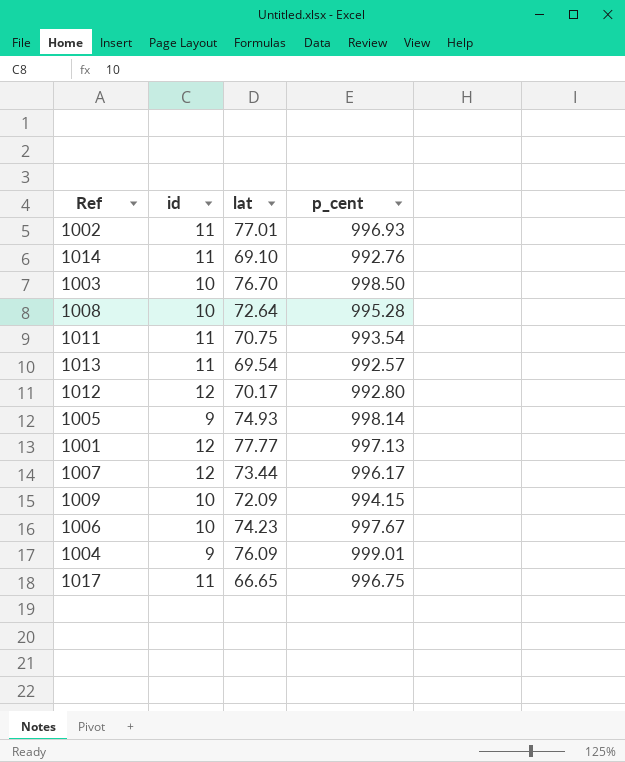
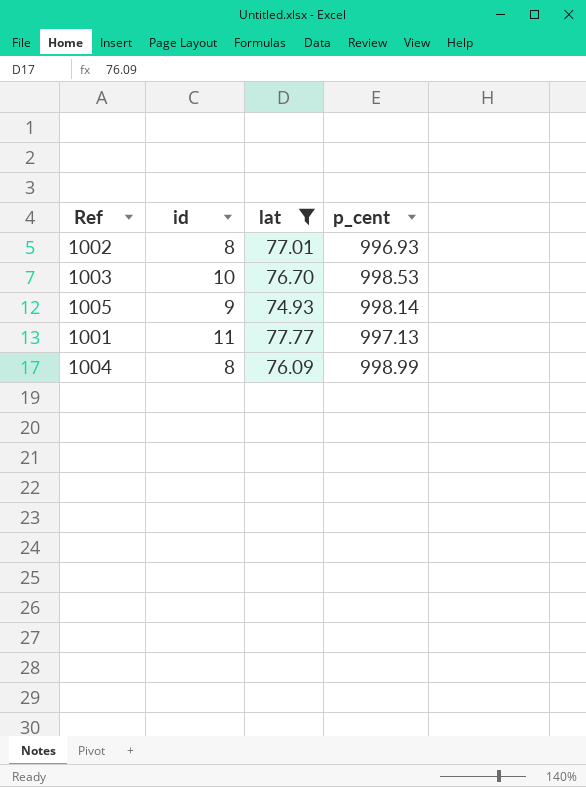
filter: none -> lat >= 74.93
1002 | id: 11 -> 8
1003 | p_cent: 998.50 -> 998.53
1001 | id: 12 -> 11
1004 | id: 9 -> 8
1004 | p_cent: 999.01 -> 998.99

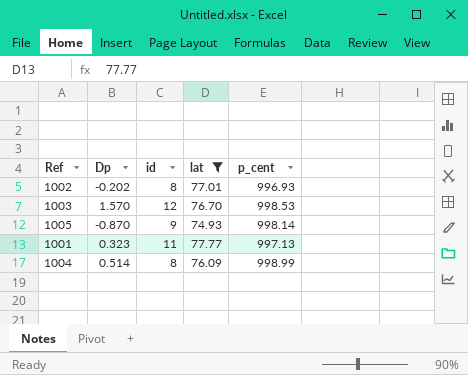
column Dp | position: none -> 2
1003 | id: 10 -> 12

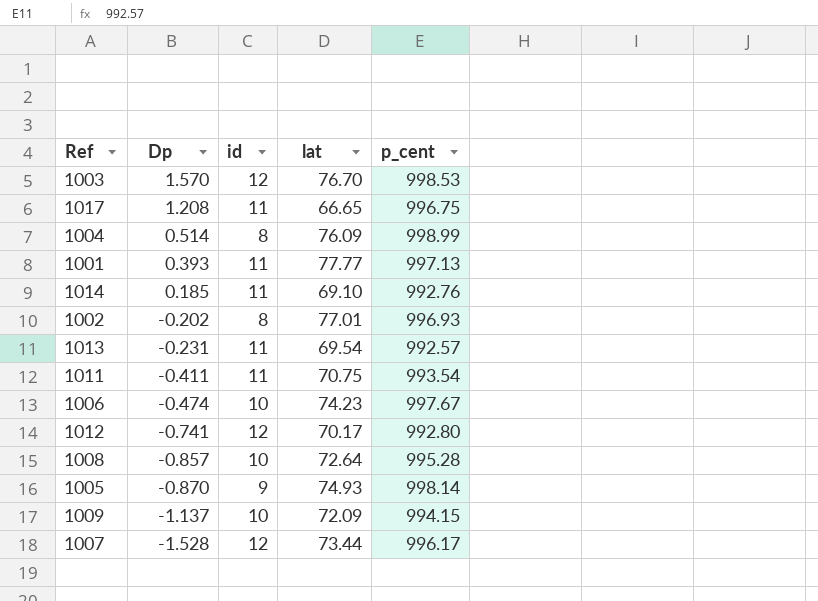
filter: lat >= 74.93 -> none
row order: none -> Dp descending
1001 | Dp: 0.323 -> 0.393

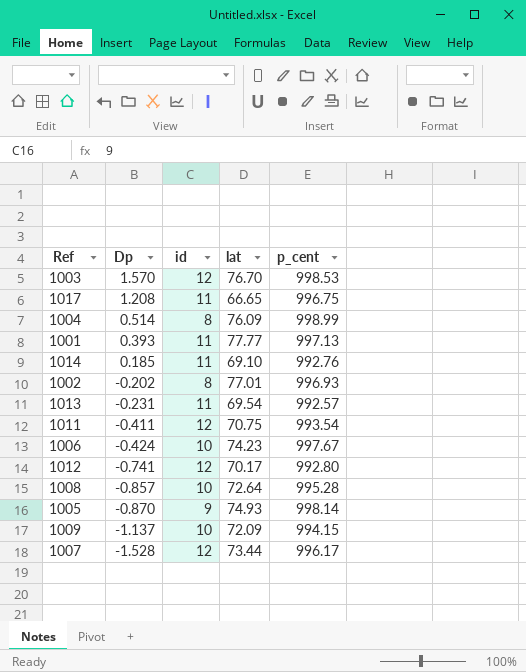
1011 | id: 11 -> 12
1006 | Dp: -0.474 -> -0.424

